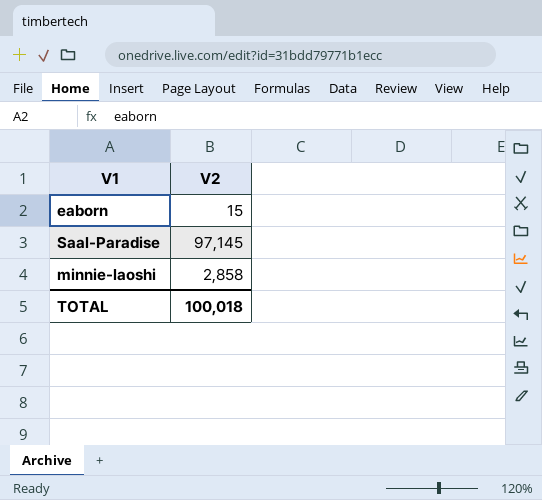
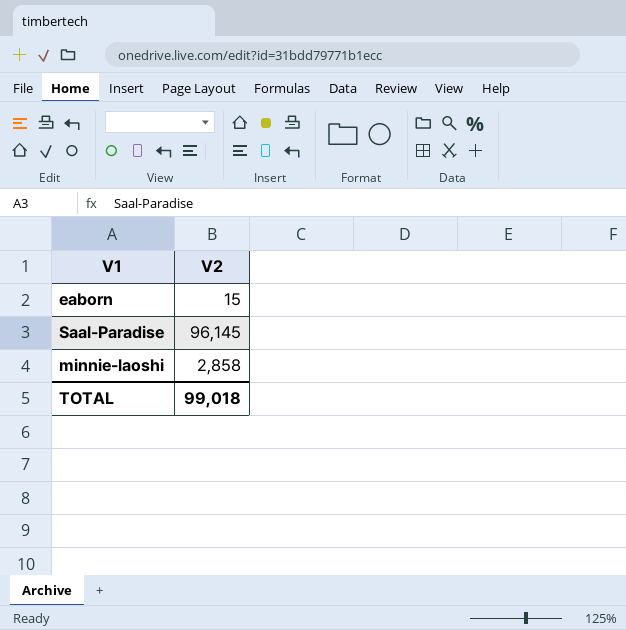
Saal-Paradise | V2: 97,145 -> 96,145
TOTAL | V2: 100,018 -> 99,018

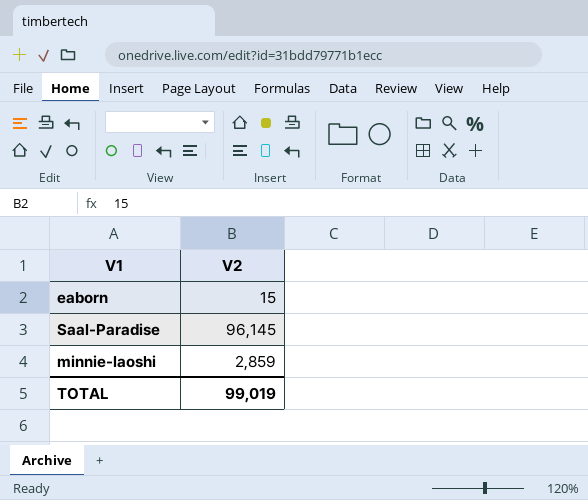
minnie-laoshi | V2: 2,858 -> 2,859
TOTAL | V2: 99,018 -> 99,019

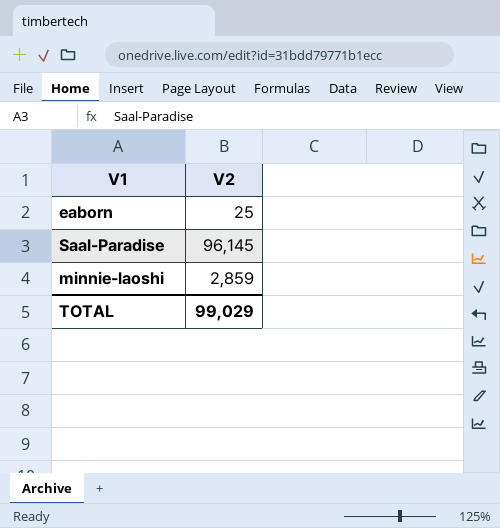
eaborn | V2: 15 -> 25
TOTAL | V2: 99,019 -> 99,029

